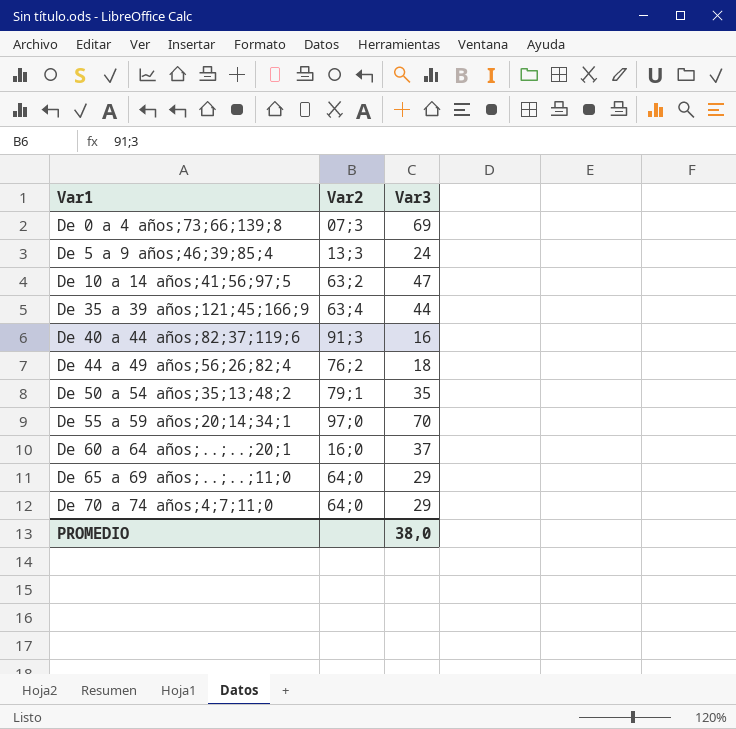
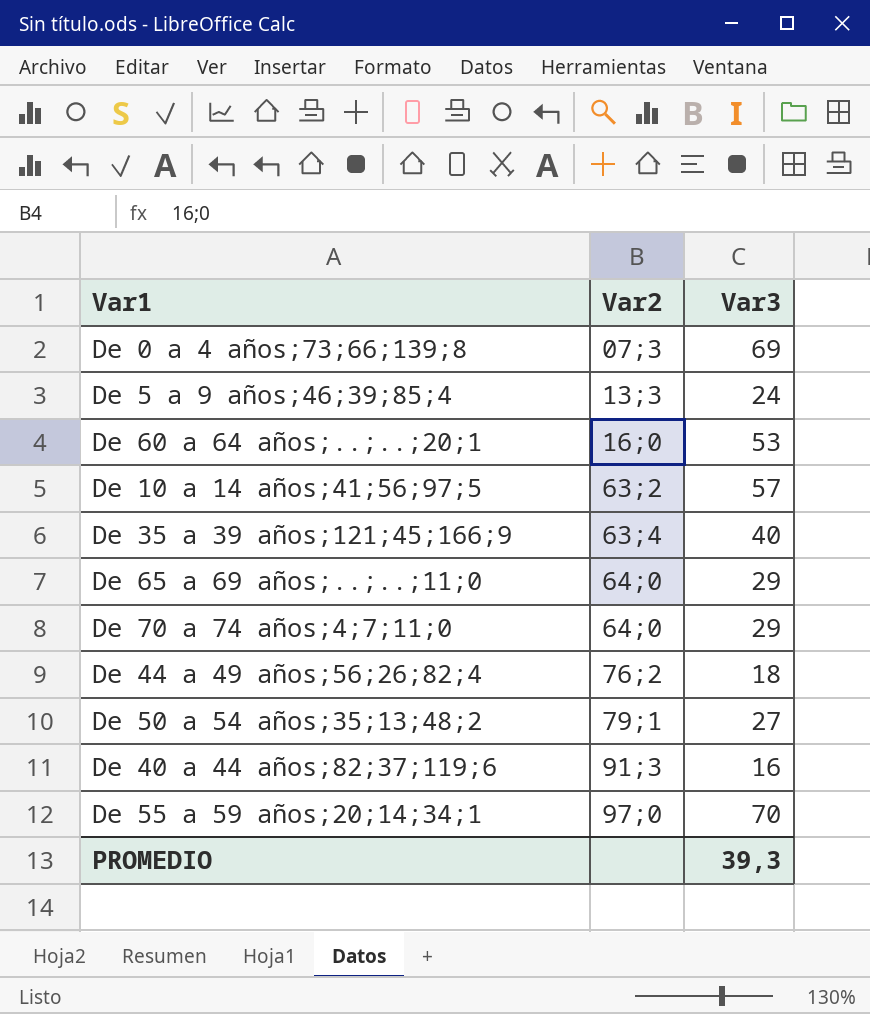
row order: Var1 ascending -> Var2 ascending
De 60 a 64 años;..;..;20;1 | Var3: 37 -> 53
De 10 a 14 años;41;56;97;5 | Var3: 47 -> 57
De 35 a 39 años;121;45;166;9 | Var3: 44 -> 40
De 50 a 54 años;35;13;48;2 | Var3: 35 -> 27
PROMEDIO | Var3: 38,0 -> 39,3

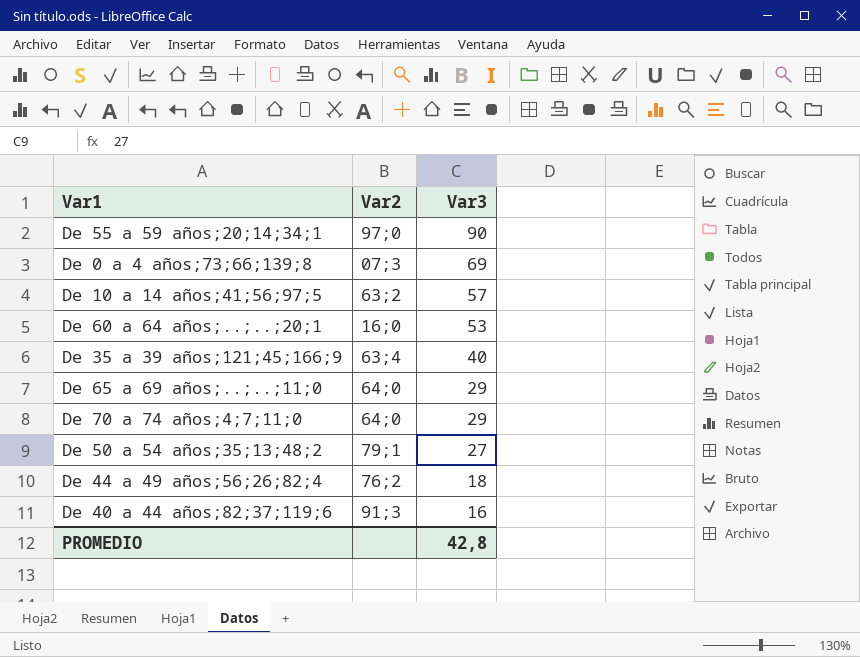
row order: Var2 ascending -> Var3 descending
row De 5 a 9 años;46;39;85;4: 13;3 | 24 -> none
De 55 a 59 años;20;14;34;1 | Var3: 70 -> 90
PROMEDIO | Var3: 39,3 -> 42,8

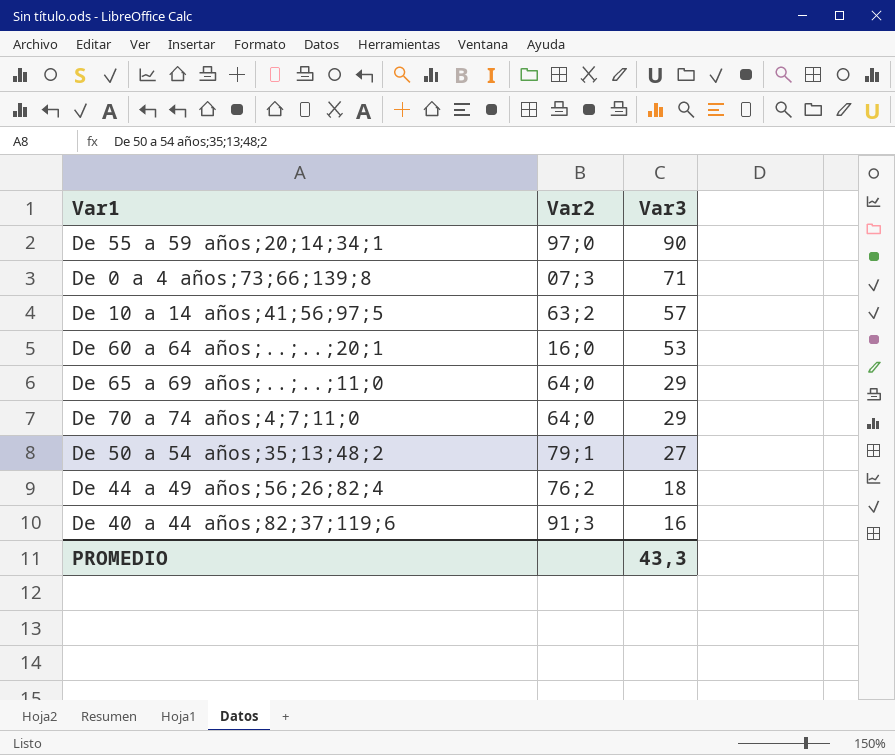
row De 35 a 39 años;121;45;166;9: 63;4 | 40 -> none
De 0 a 4 años;73;66;139;8 | Var3: 69 -> 71
PROMEDIO | Var3: 42,8 -> 43,3

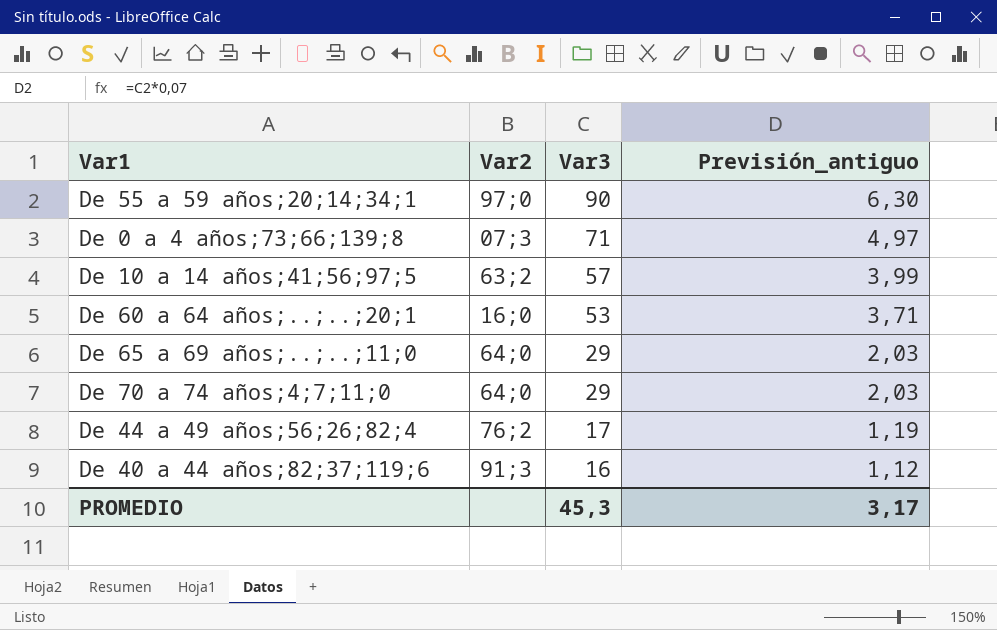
column Previsión_antiguo | formula: none -> [Var3] * 0,07
row De 50 a 54 años;35;13;48;2: 79;1 | 27 -> none
De 44 a 49 años;56;26;82;4 | Var3: 18 -> 17
PROMEDIO | Var3: 43,3 -> 45,3

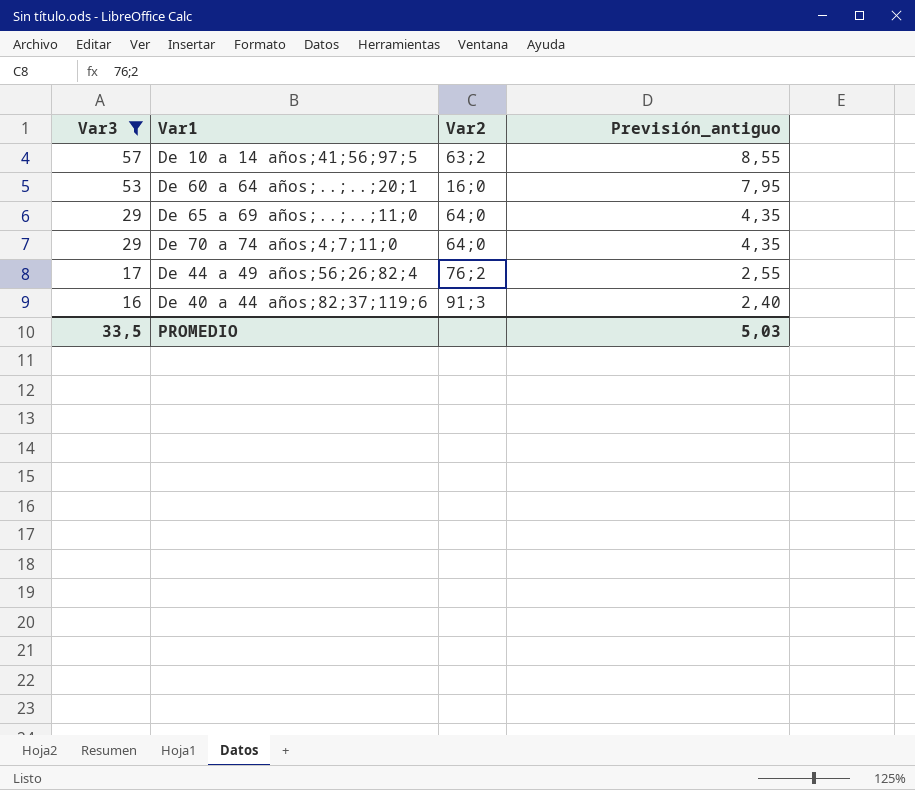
filter: none -> Var3 <= 57
column Var3 | position: 3 -> 1
column Previsión_antiguo | formula: [Var3] * 0,07 -> [Var3] * 0,15
PROMEDIO | Var3: 45,3 -> 33,5
PROMEDIO | Previsión_antiguo: 3,17 -> 5,03

